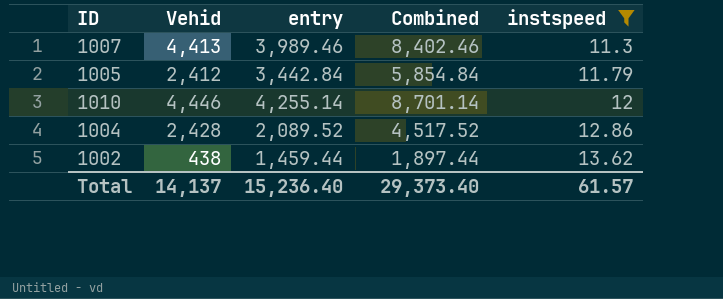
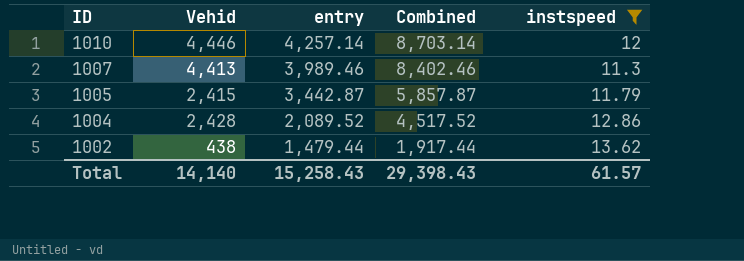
row order: instspeed ascending -> ID descending
1010 | entry: 4,255.14 -> 4,257.14
1010 | Combined: 8,701.14 -> 8,703.14
1005 | Vehid: 2,412 -> 2,415
1005 | entry: 3,442.84 -> 3,442.87
1005 | Combined: 5,854.84 -> 5,857.87
1002 | entry: 1,459.44 -> 1,479.44
1002 | Combined: 1,897.44 -> 1,917.44
Total | Vehid: 14,137 -> 14,140
Total | entry: 15,236.40 -> 15,258.43
Total | Combined: 29,373.40 -> 29,398.43

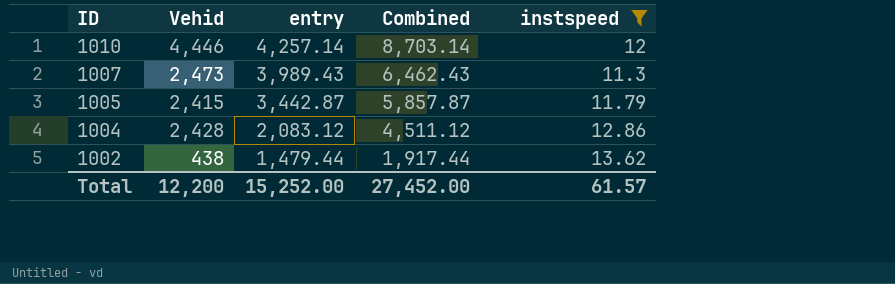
1007 | Vehid: 4,413 -> 2,473
1007 | entry: 3,989.46 -> 3,989.43
1007 | Combined: 8,402.46 -> 6,462.43
1004 | entry: 2,089.52 -> 2,083.12
1004 | Combined: 4,517.52 -> 4,511.12
Total | Vehid: 14,140 -> 12,200
Total | entry: 15,258.43 -> 15,252.00
Total | Combined: 29,398.43 -> 27,452.00

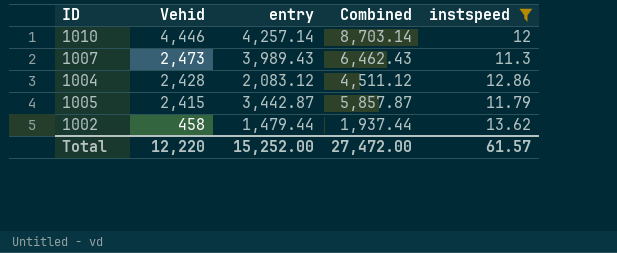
row order: ID descending -> Vehid descending
1002 | Vehid: 438 -> 458
1002 | Combined: 1,917.44 -> 1,937.44
Total | Vehid: 12,200 -> 12,220
Total | Combined: 27,452.00 -> 27,472.00

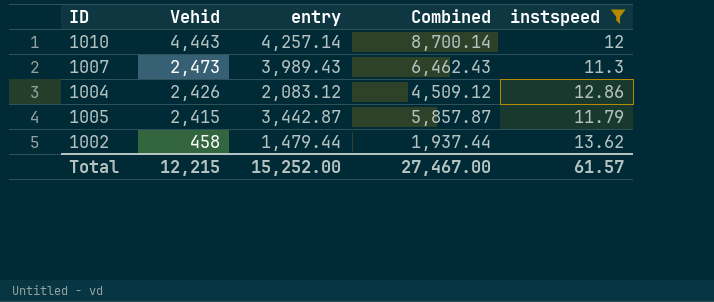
1010 | Vehid: 4,446 -> 4,443
1010 | Combined: 8,703.14 -> 8,700.14
1004 | Vehid: 2,428 -> 2,426
1004 | Combined: 4,511.12 -> 4,509.12
Total | Vehid: 12,220 -> 12,215
Total | Combined: 27,472.00 -> 27,467.00

